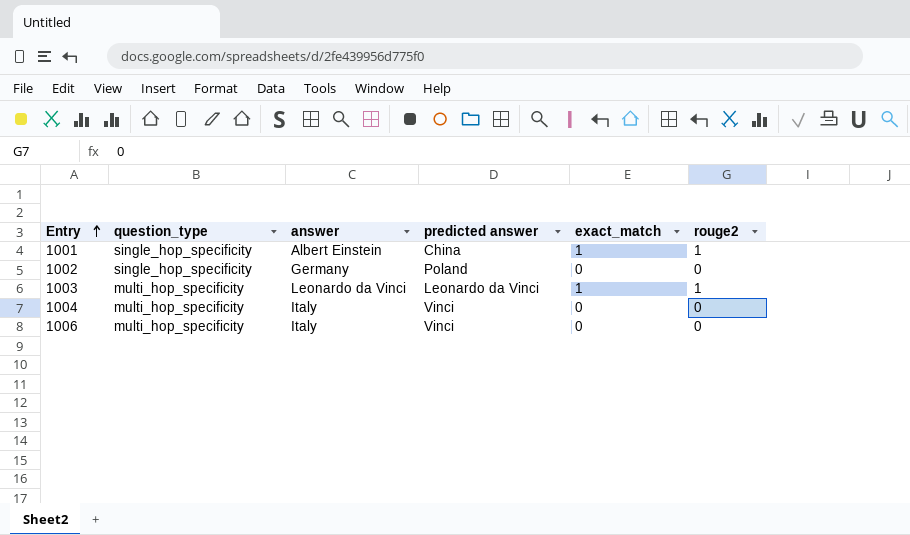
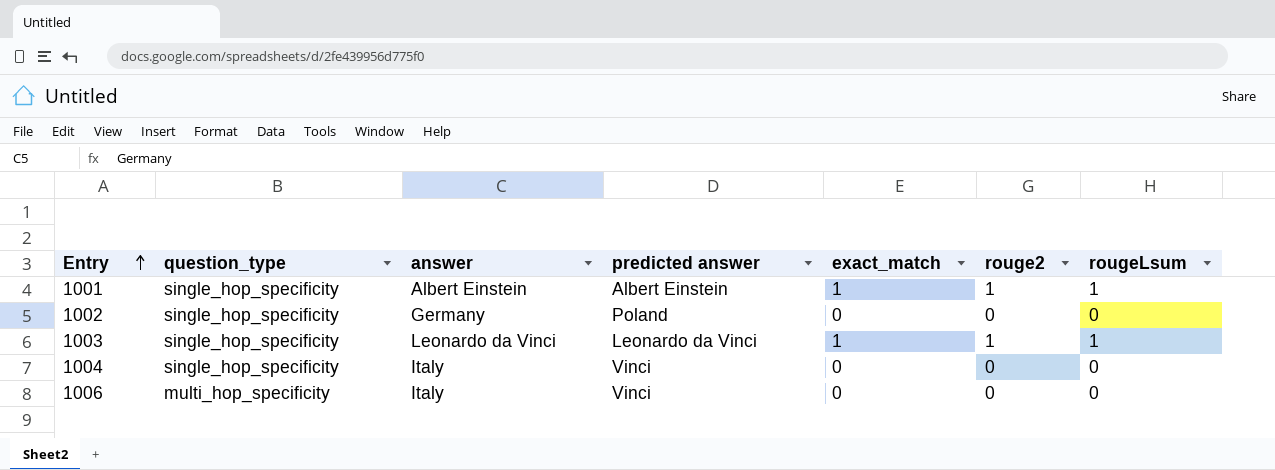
column rougeLsum | position: none -> 7
1001 | predicted answer: China -> Albert Einstein
1003 | question_type: multi_hop_specificity -> single_hop_specificity
1004 | question_type: multi_hop_specificity -> single_hop_specificity

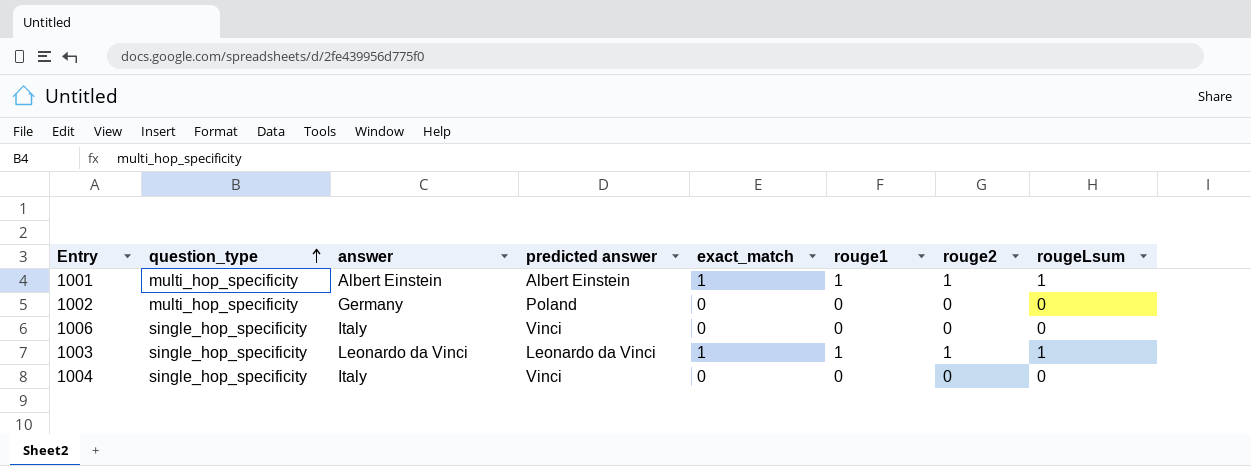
row order: Entry ascending -> question_type ascending
column rouge1 | position: none -> 6
1001 | question_type: single_hop_specificity -> multi_hop_specificity
1002 | question_type: single_hop_specificity -> multi_hop_specificity
1006 | question_type: multi_hop_specificity -> single_hop_specificity

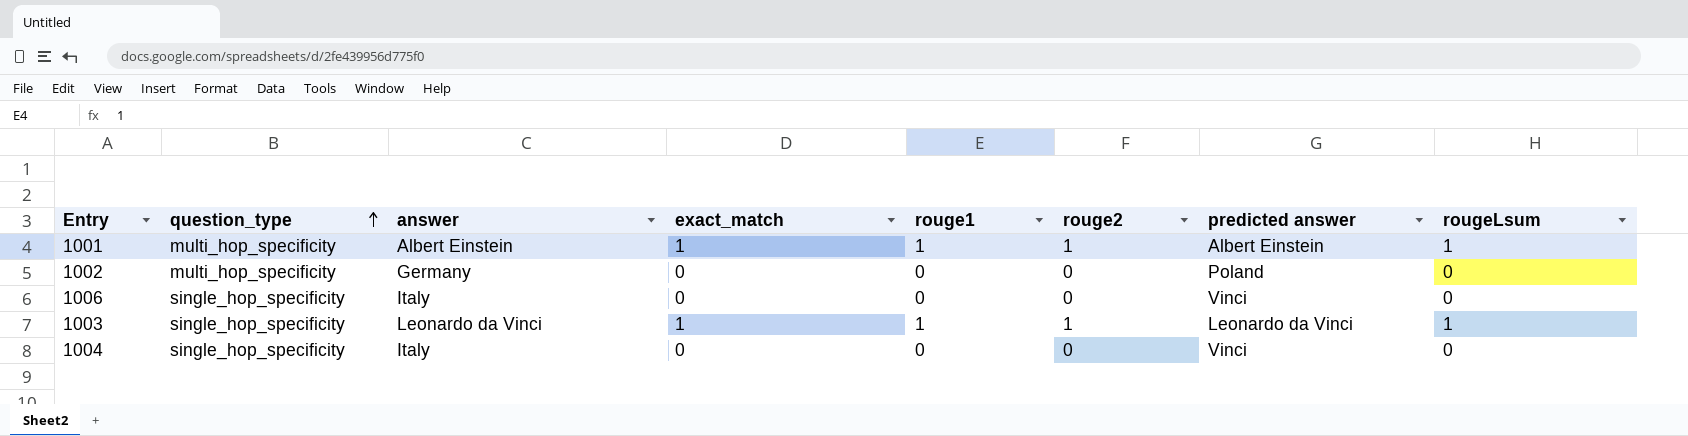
column predicted answer | position: 4 -> 7

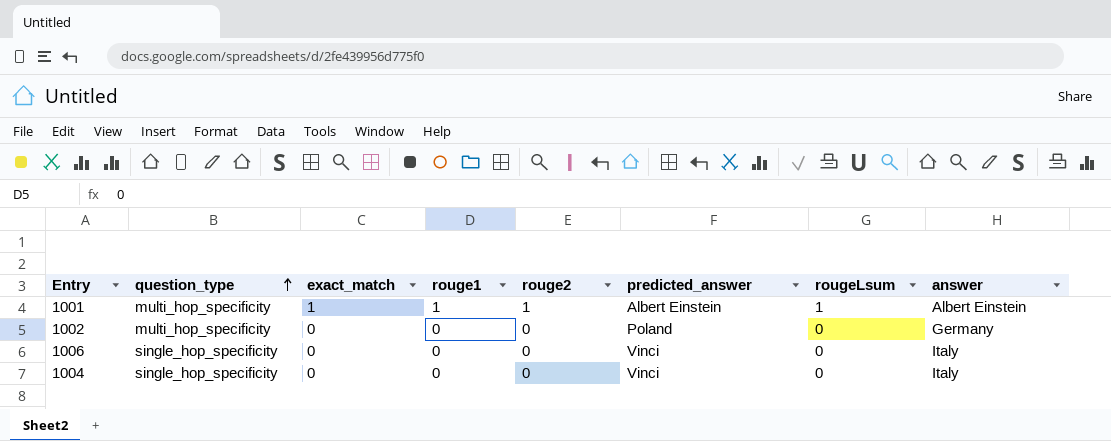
column name: predicted answer -> predicted_answer
column answer | position: 3 -> 8
row 1003: single_hop_specificity | Leonardo da Vinci | 1 | 1 | 1 | Leonardo da Vinci | 1 -> none

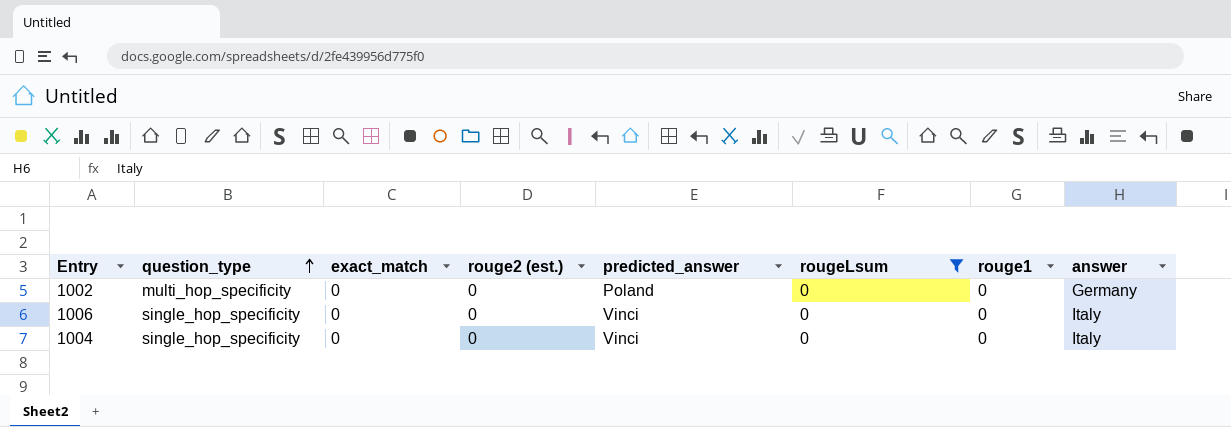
filter: none -> rougeLsum = 0
column name: rouge2 -> rouge2 (est.)
column rouge1 | position: 4 -> 7

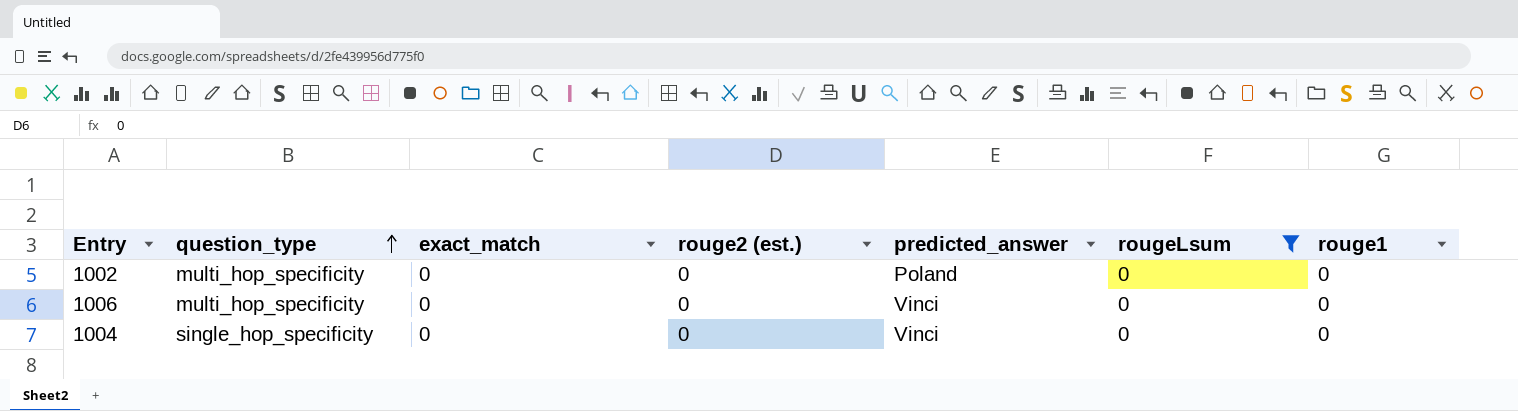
column answer | position: 8 -> none
1006 | question_type: single_hop_specificity -> multi_hop_specificity

